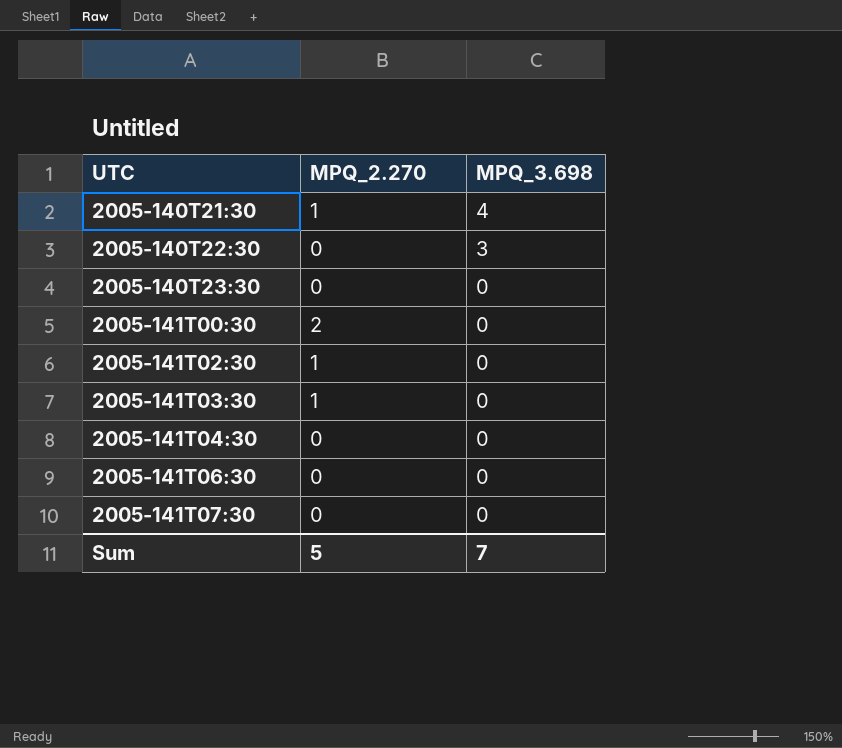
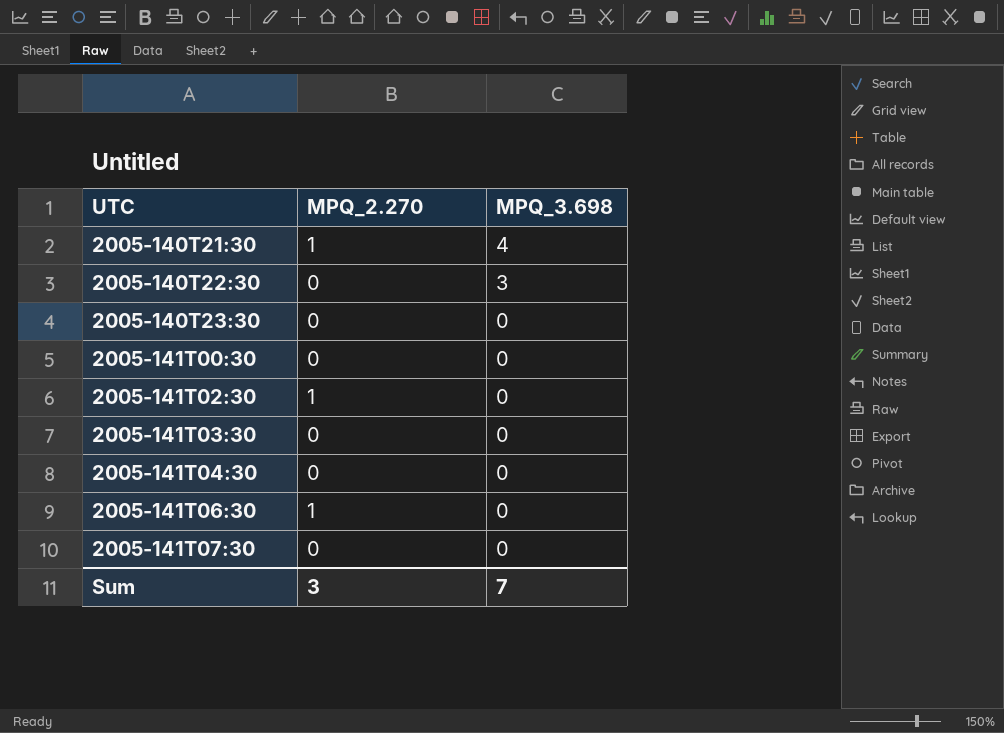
2005-141T00:30 | MPQ_2.270: 2 -> 0
2005-141T03:30 | MPQ_2.270: 1 -> 0
2005-141T06:30 | MPQ_2.270: 0 -> 1
Sum | MPQ_2.270: 5 -> 3

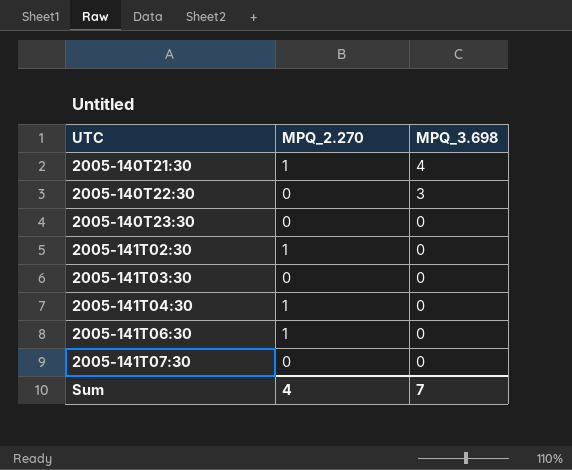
row 2005-141T00:30: 0 | 0 -> none
2005-141T04:30 | MPQ_2.270: 0 -> 1
Sum | MPQ_2.270: 3 -> 4

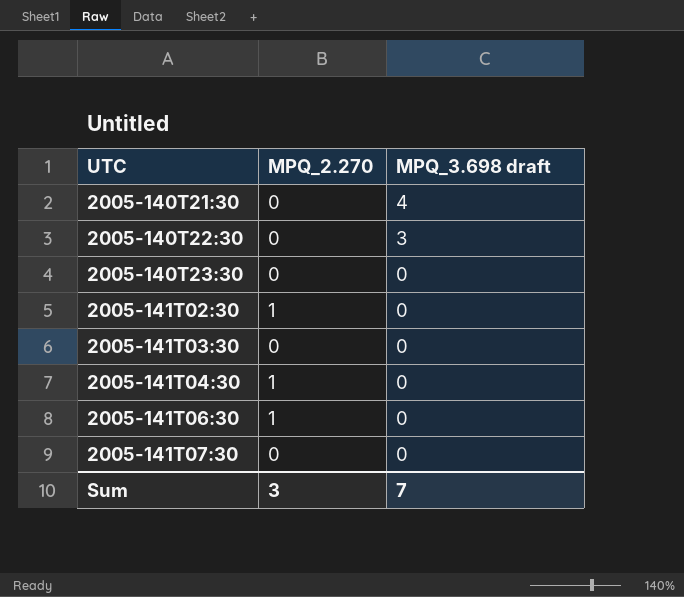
column name: MPQ_3.698 -> MPQ_3.698 draft
2005-140T21:30 | MPQ_2.270: 1 -> 0
Sum | MPQ_2.270: 4 -> 3

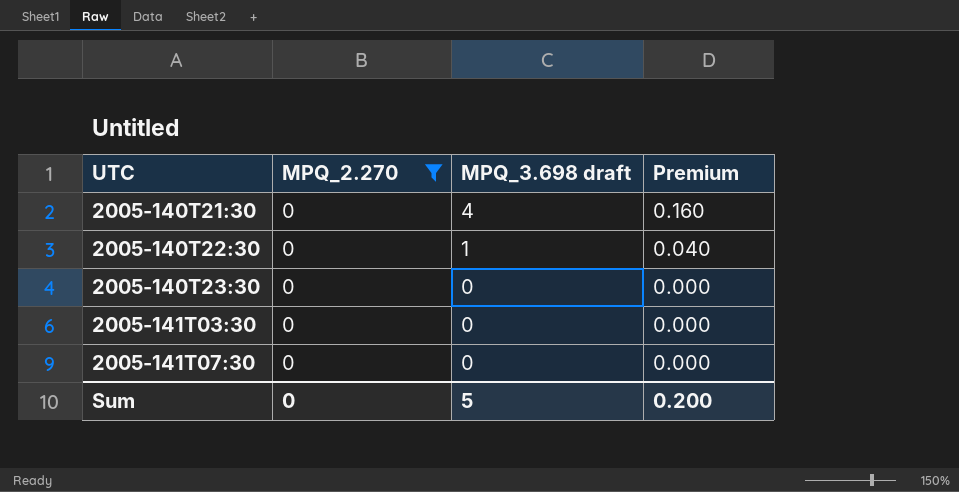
filter: none -> MPQ_2.270 = 0
column Premium | formula: none -> [MPQ_3.698 draft] * 0.04
2005-140T22:30 | MPQ_3.698 draft: 3 -> 1
Sum | MPQ_2.270: 3 -> 0
Sum | MPQ_3.698 draft: 7 -> 5

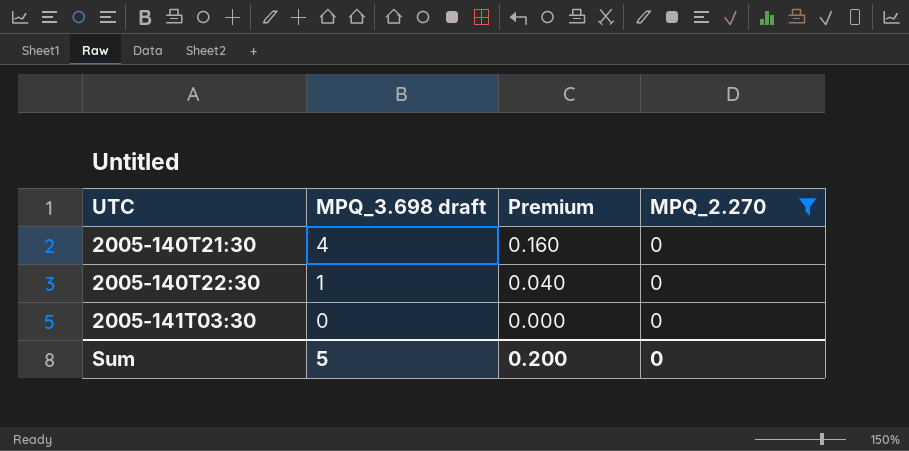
column MPQ_2.270 | position: 2 -> 4
row 2005-140T23:30: 0 | 0 | 0.000 -> none
row 2005-141T07:30: 0 | 0 | 0.000 -> none

